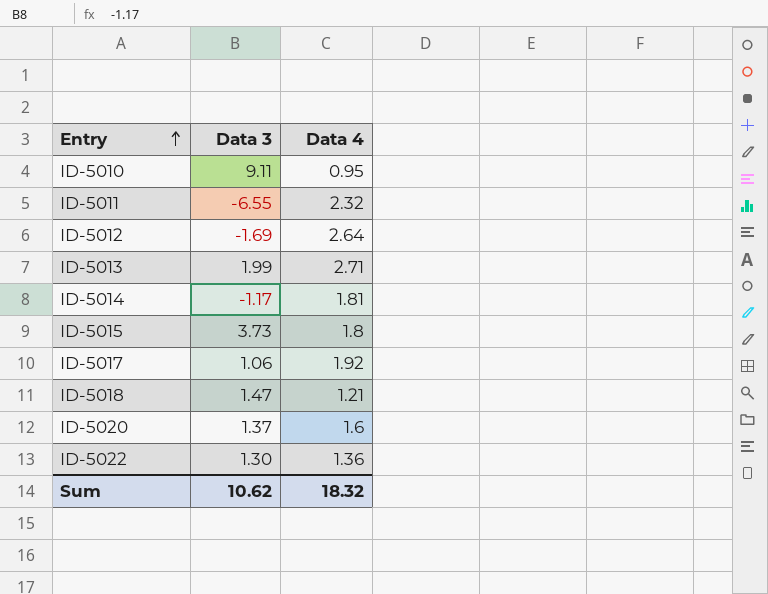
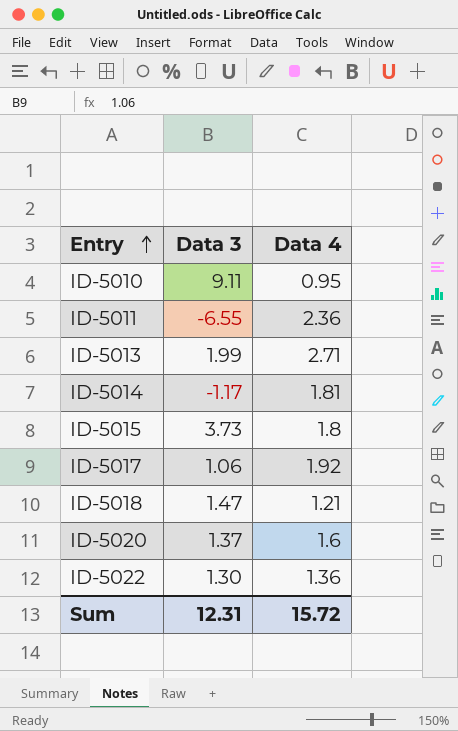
row ID-5012: -1.69 | 2.64 -> none
ID-5011 | Data 4: 2.32 -> 2.36
Sum | Data 3: 10.62 -> 12.31
Sum | Data 4: 18.32 -> 15.72

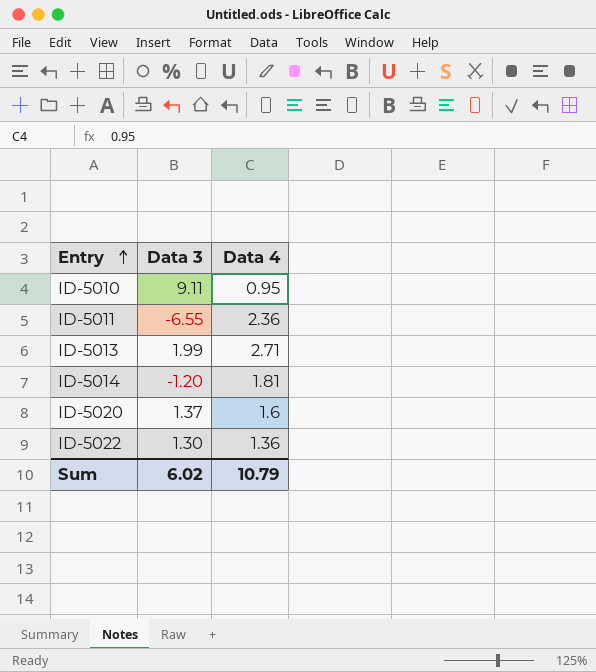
row ID-5015: 3.73 | 1.8 -> none
row ID-5017: 1.06 | 1.92 -> none
row ID-5018: 1.47 | 1.21 -> none
ID-5014 | Data 3: -1.17 -> -1.20
Sum | Data 3: 12.31 -> 6.02
Sum | Data 4: 15.72 -> 10.79

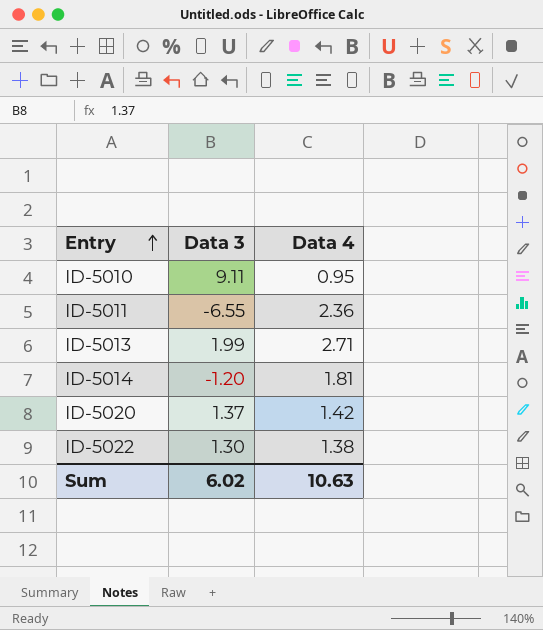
ID-5020 | Data 4: 1.6 -> 1.42
ID-5022 | Data 4: 1.36 -> 1.38
Sum | Data 4: 10.79 -> 10.63

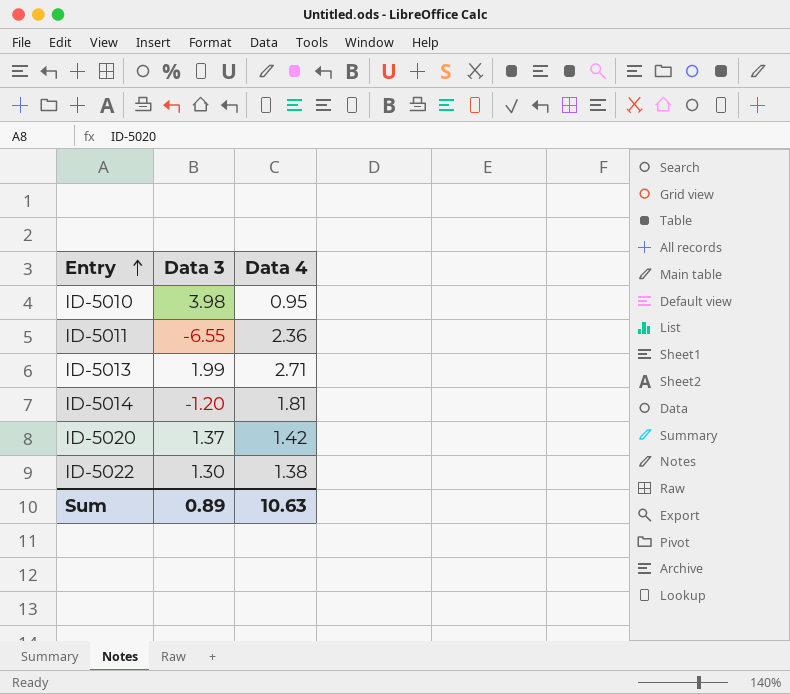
ID-5010 | Data 3: 9.11 -> 3.98
Sum | Data 3: 6.02 -> 0.89

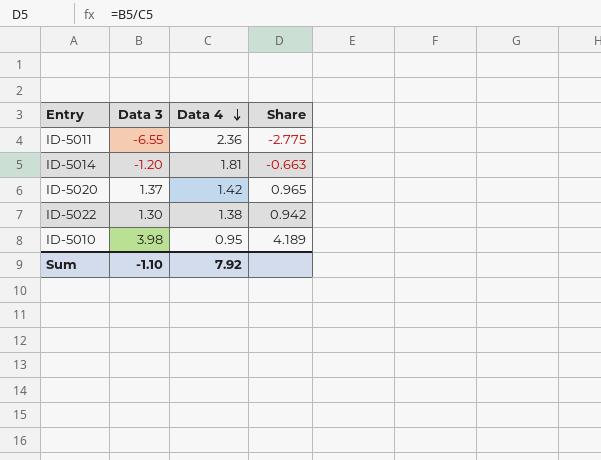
row order: Entry ascending -> Data 4 descending
column Share | formula: none -> [Data 3] / [Data 4]
row ID-5013: 1.99 | 2.71 -> none
Sum | Data 3: 0.89 -> -1.10
Sum | Data 4: 10.63 -> 7.92

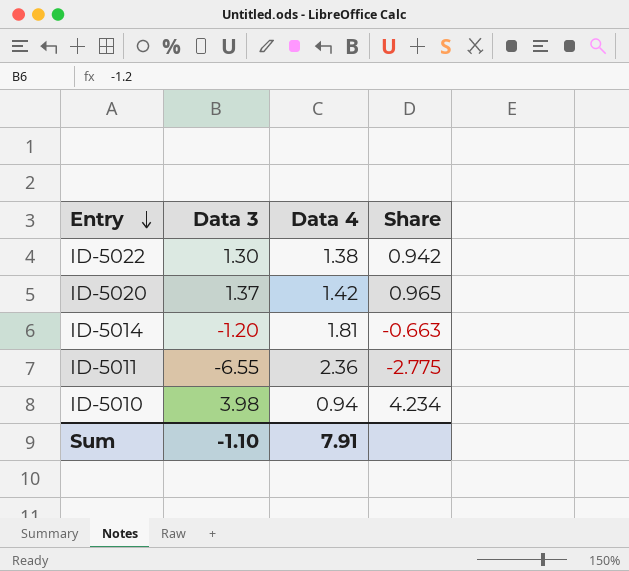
row order: Data 4 descending -> Entry descending
ID-5010 | Data 4: 0.95 -> 0.94
ID-5010 | Share: 4.189 -> 4.234
Sum | Data 4: 7.92 -> 7.91

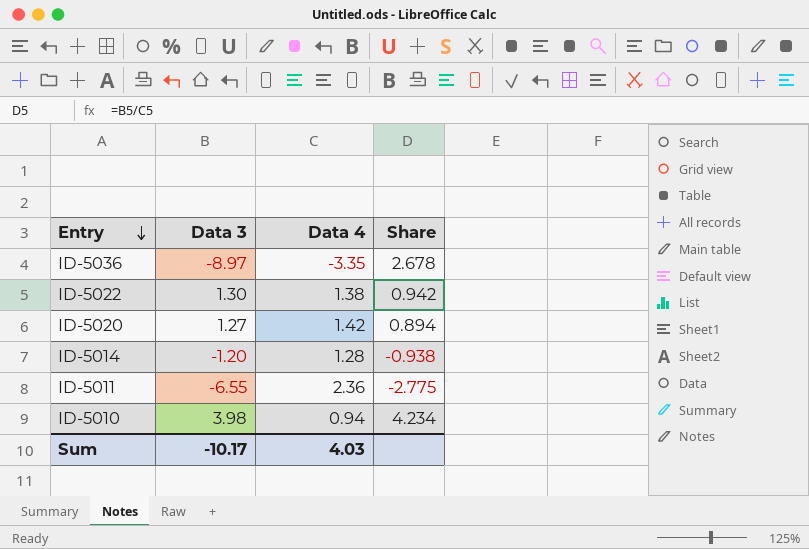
row ID-5036: none -> -8.97 | -3.35 | 2.678
ID-5020 | Data 3: 1.37 -> 1.27
ID-5020 | Share: 0.965 -> 0.894
ID-5014 | Data 4: 1.81 -> 1.28
ID-5014 | Share: -0.663 -> -0.938
Sum | Data 3: -1.10 -> -10.17
Sum | Data 4: 7.91 -> 4.03

